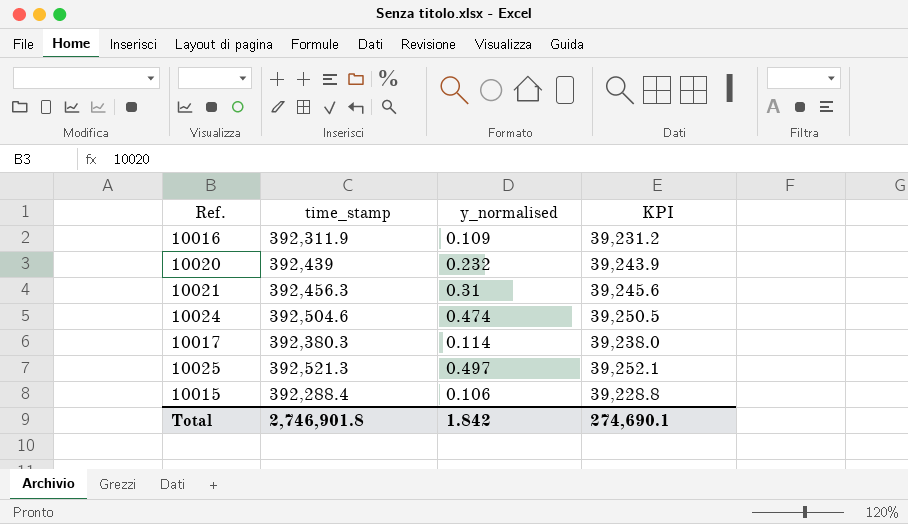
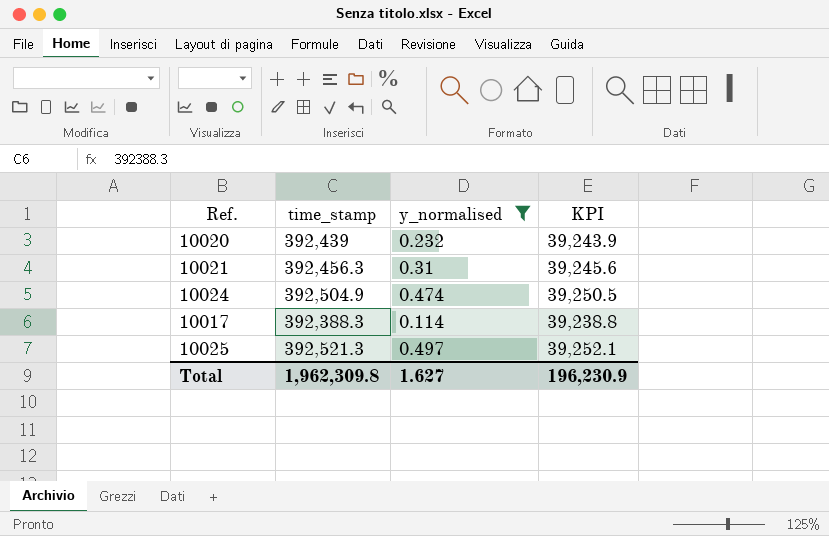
filter: none -> y_normalised >= 0.114
10024 | time_stamp: 392,504.6 -> 392,504.9
10017 | time_stamp: 392,380.3 -> 392,388.3
10017 | KPI: 39,238.0 -> 39,238.8
Total | time_stamp: 2,746,901.8 -> 1,962,309.8
Total | y_normalised: 1.842 -> 1.627
Total | KPI: 274,690.1 -> 196,230.9

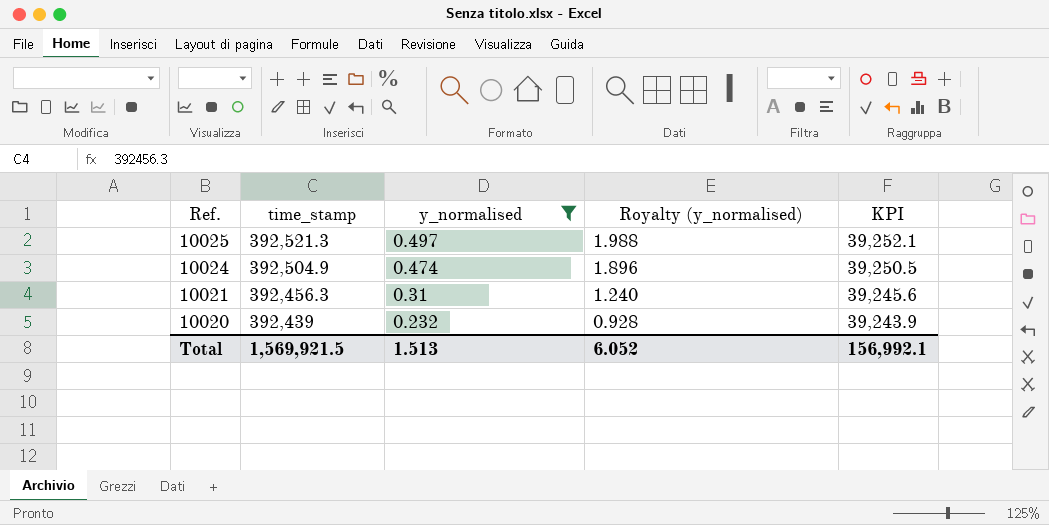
row order: none -> Ref. descending
column Royalty (y_normalised) | formula: none -> [y_normalised] * 4
row 10017: 392,388.3 | 0.114 | 39,238.8 -> none
Total | time_stamp: 1,962,309.8 -> 1,569,921.5
Total | y_normalised: 1.627 -> 1.513
Total | KPI: 196,230.9 -> 156,992.1

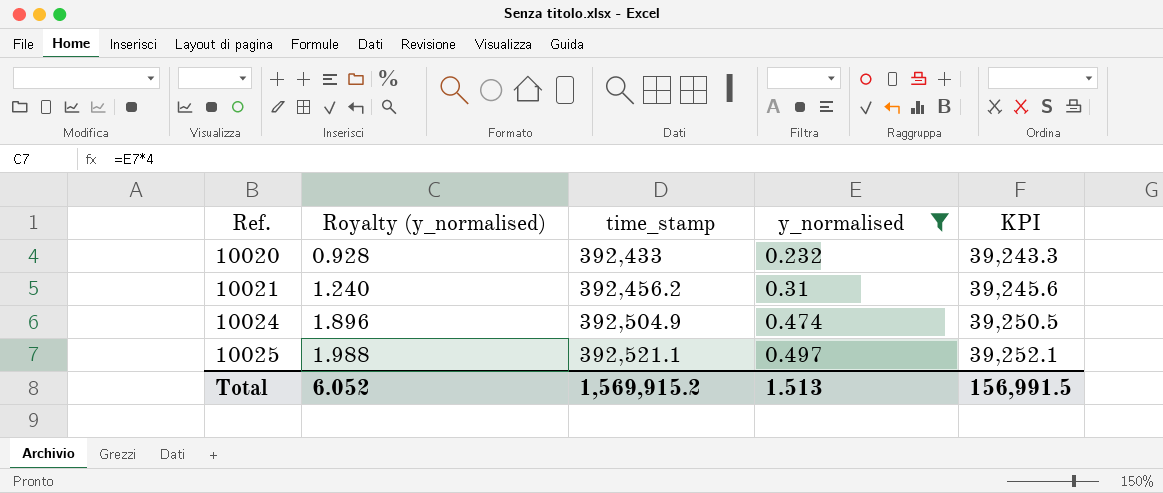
row order: Ref. descending -> Ref. ascending
column Royalty (y_normalised) | position: 4 -> 2
10020 | time_stamp: 392,439 -> 392,433
10020 | KPI: 39,243.9 -> 39,243.3
10021 | time_stamp: 392,456.3 -> 392,456.2
10025 | time_stamp: 392,521.3 -> 392,521.1
Total | time_stamp: 1,569,921.5 -> 1,569,915.2
Total | KPI: 156,992.1 -> 156,991.5

